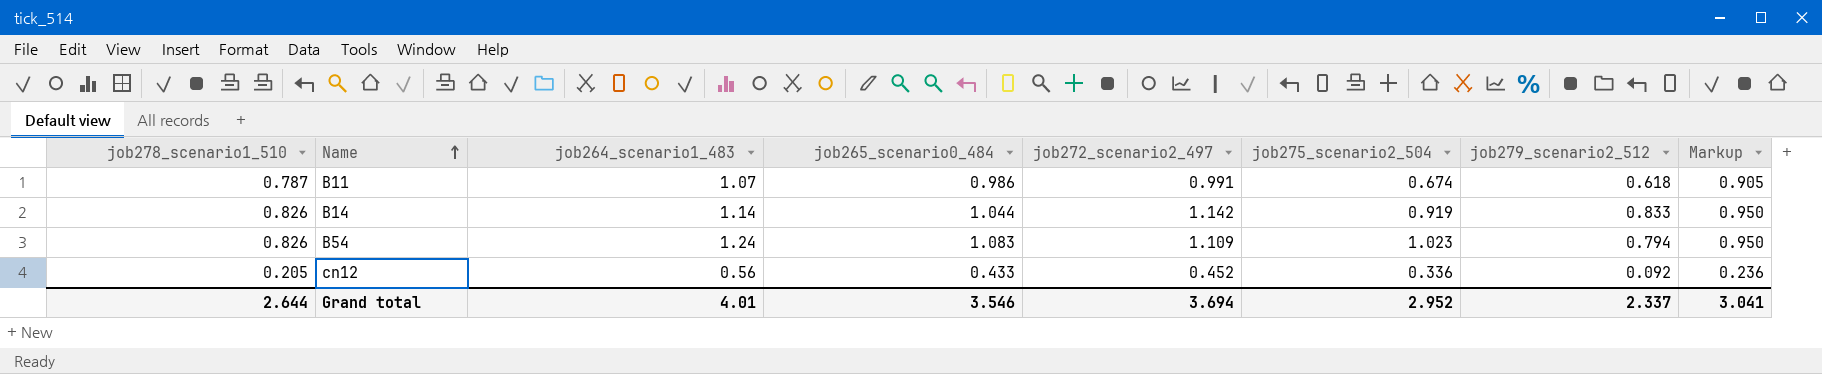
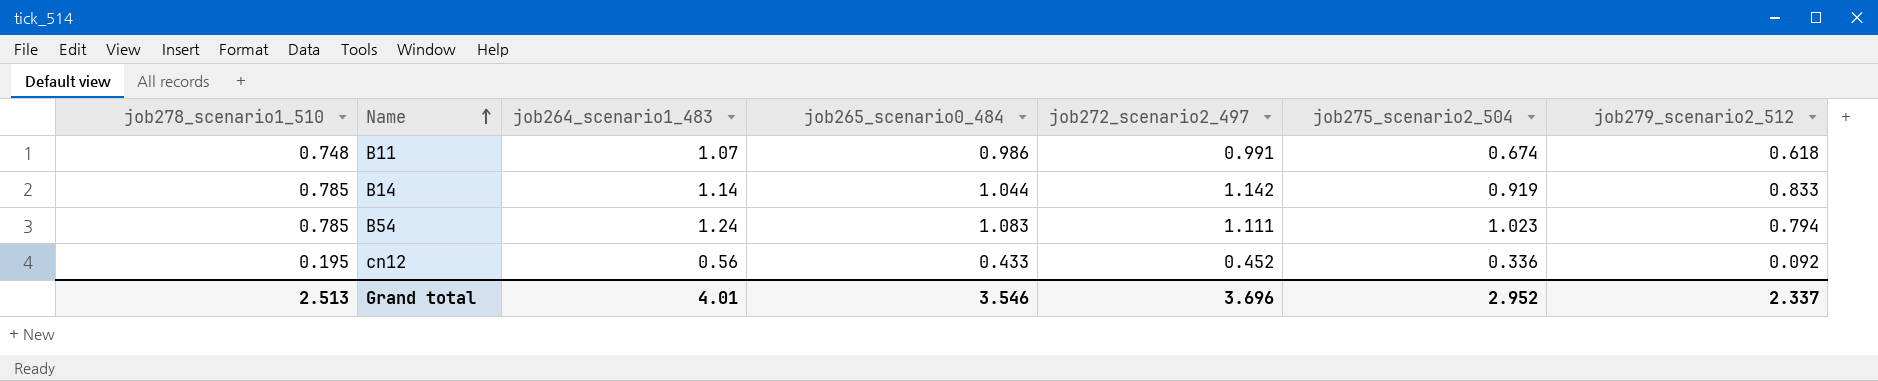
column Markup | formula: [job278_scenario1_510] * 1.15 -> none
B11 | job278_scenario1_510: 0.787 -> 0.748
B14 | job278_scenario1_510: 0.826 -> 0.785
B54 | job278_scenario1_510: 0.826 -> 0.785
B54 | job272_scenario2_497: 1.109 -> 1.111
cn12 | job278_scenario1_510: 0.205 -> 0.195
Grand total | job278_scenario1_510: 2.644 -> 2.513
Grand total | job272_scenario2_497: 3.694 -> 3.696

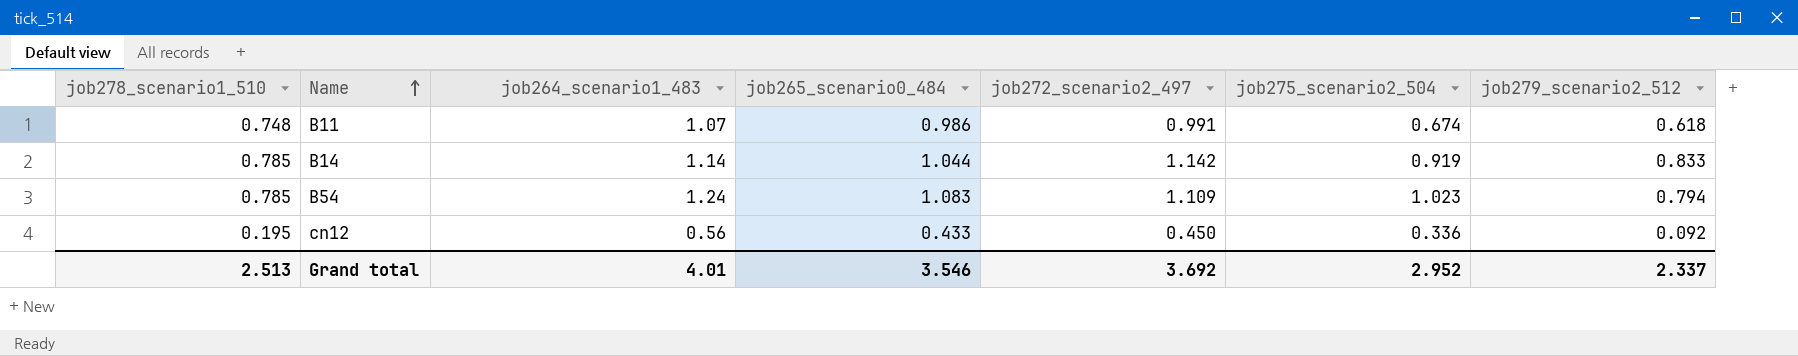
B54 | job272_scenario2_497: 1.111 -> 1.109
cn12 | job272_scenario2_497: 0.452 -> 0.450
Grand total | job272_scenario2_497: 3.696 -> 3.692

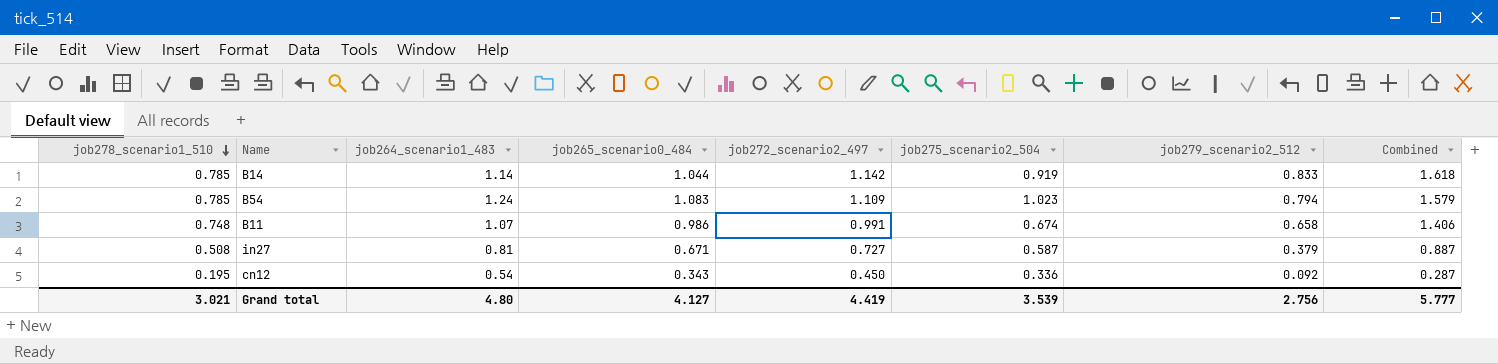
row order: Name ascending -> job278_scenario1_510 descending
column Combined | formula: none -> [job278_scenario1_510] + [job279_scenario2_512]
B11 | job279_scenario2_512: 0.618 -> 0.658
row in27: none -> 0.508 | 0.81 | 0.671 | 0.727 | 0.587 | 0.379 | 0.887
cn12 | job264_scenario1_483: 0.56 -> 0.54
cn12 | job265_scenario0_484: 0.433 -> 0.343
Grand total | job278_scenario1_510: 2.513 -> 3.021
Grand total | job264_scenario1_483: 4.01 -> 4.80
Grand total | job265_scenario0_484: 3.546 -> 4.127
Grand total | job272_scenario2_497: 3.692 -> 4.419
Grand total | job275_scenario2_504: 2.952 -> 3.539
Grand total | job279_scenario2_512: 2.337 -> 2.756

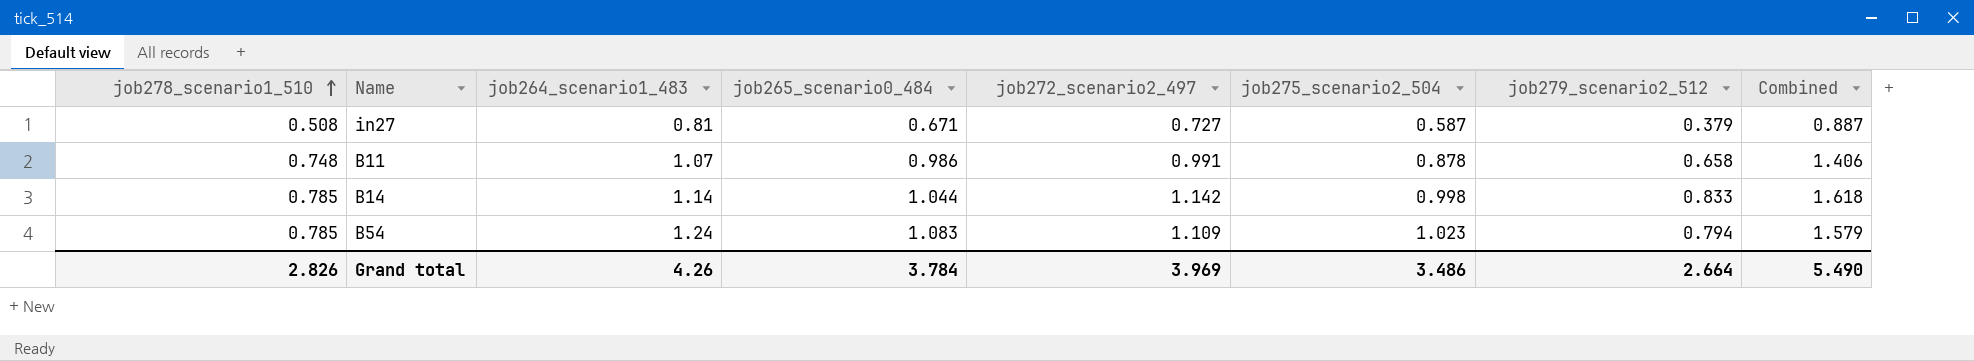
row order: job278_scenario1_510 descending -> job278_scenario1_510 ascending
row cn12: 0.195 | 0.54 | 0.343 | 0.450 | 0.336 | 0.092 | 0.287 -> none
B11 | job275_scenario2_504: 0.674 -> 0.878
B14 | job275_scenario2_504: 0.919 -> 0.998
Grand total | job278_scenario1_510: 3.021 -> 2.826
Grand total | job264_scenario1_483: 4.80 -> 4.26
Grand total | job265_scenario0_484: 4.127 -> 3.784
Grand total | job272_scenario2_497: 4.419 -> 3.969
Grand total | job275_scenario2_504: 3.539 -> 3.486
Grand total | job279_scenario2_512: 2.756 -> 2.664
Grand total | Combined: 5.777 -> 5.490

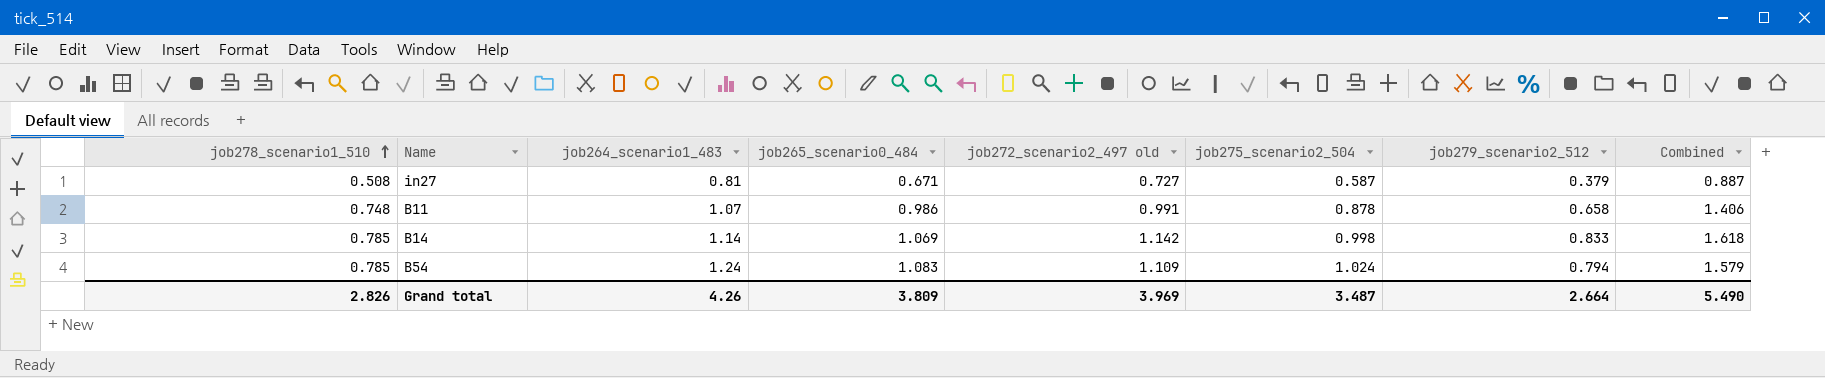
column name: job272_scenario2_497 -> job272_scenario2_497 old
B14 | job265_scenario0_484: 1.044 -> 1.069
B54 | job275_scenario2_504: 1.023 -> 1.024
Grand total | job265_scenario0_484: 3.784 -> 3.809
Grand total | job275_scenario2_504: 3.486 -> 3.487

